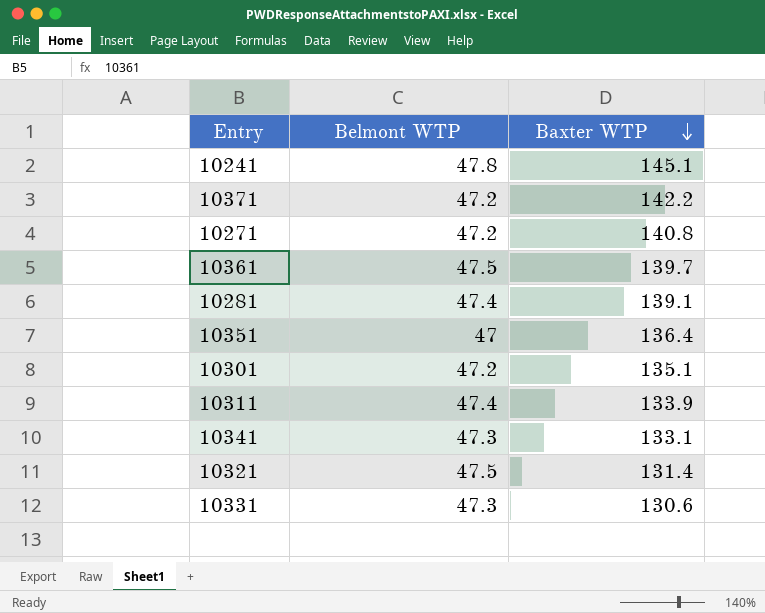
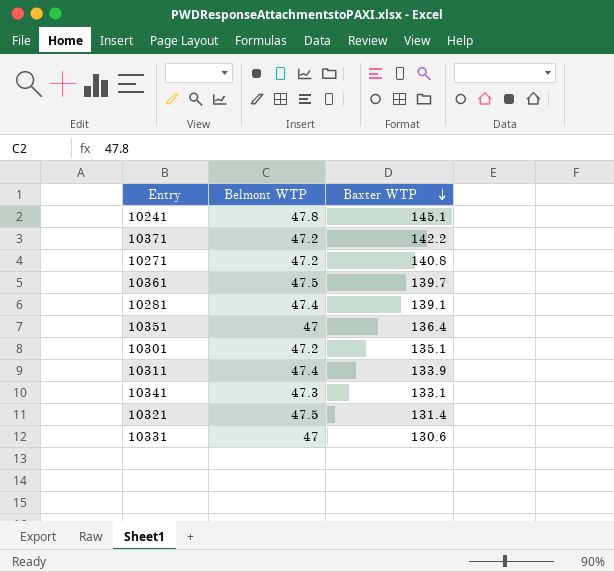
10331 | Belmont WTP: 47.3 -> 47

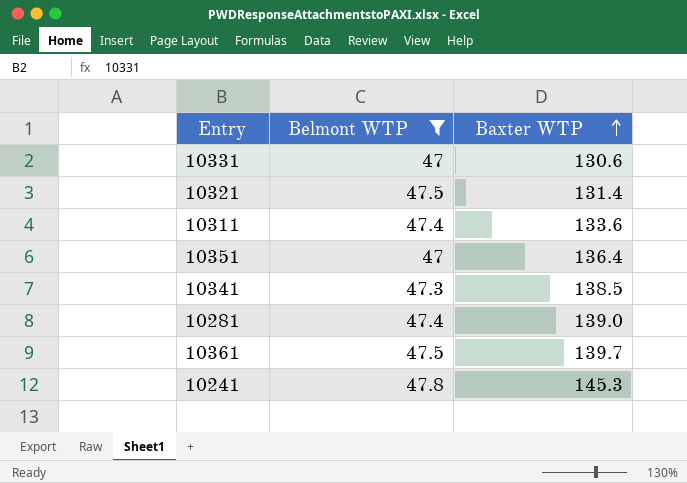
filter: none -> Belmont WTP != 47.2
row order: Baxter WTP descending -> Baxter WTP ascending
10311 | Baxter WTP: 133.9 -> 133.6
10341 | Baxter WTP: 133.1 -> 138.5
10281 | Baxter WTP: 139.1 -> 139.0
10241 | Baxter WTP: 145.1 -> 145.3

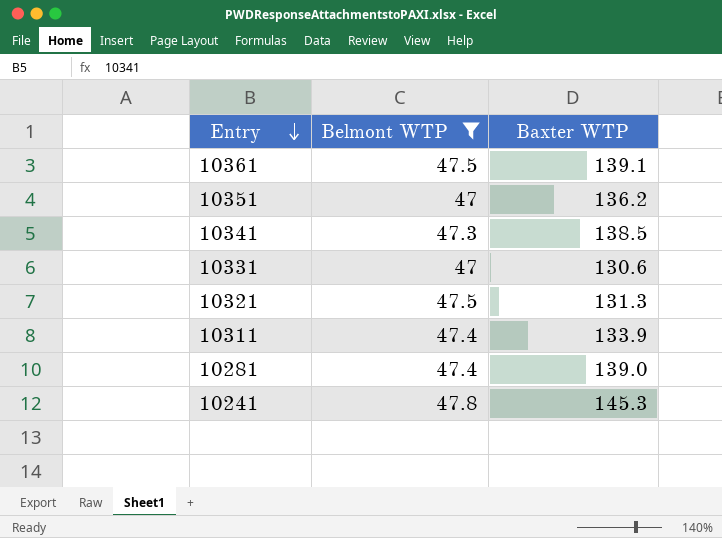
row order: Baxter WTP ascending -> Entry descending
10361 | Baxter WTP: 139.7 -> 139.1
10351 | Baxter WTP: 136.4 -> 136.2
10321 | Baxter WTP: 131.4 -> 131.3
10311 | Baxter WTP: 133.6 -> 133.9

